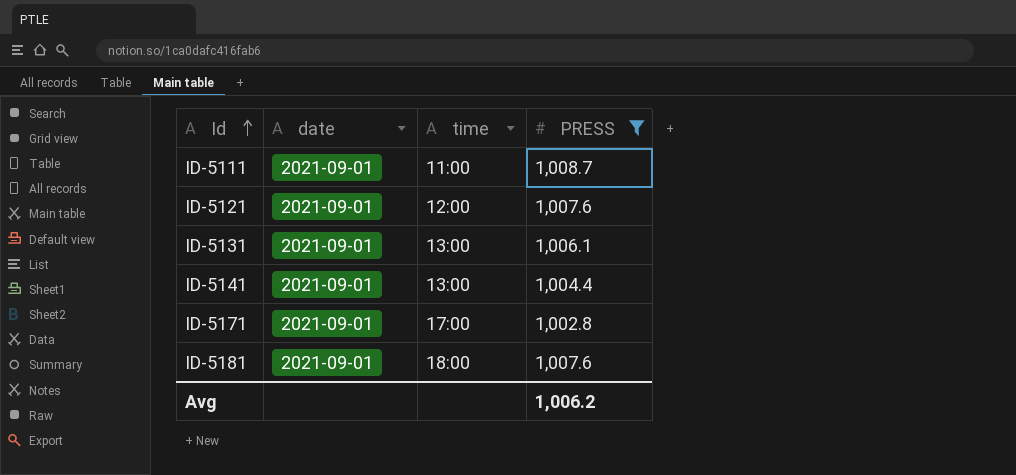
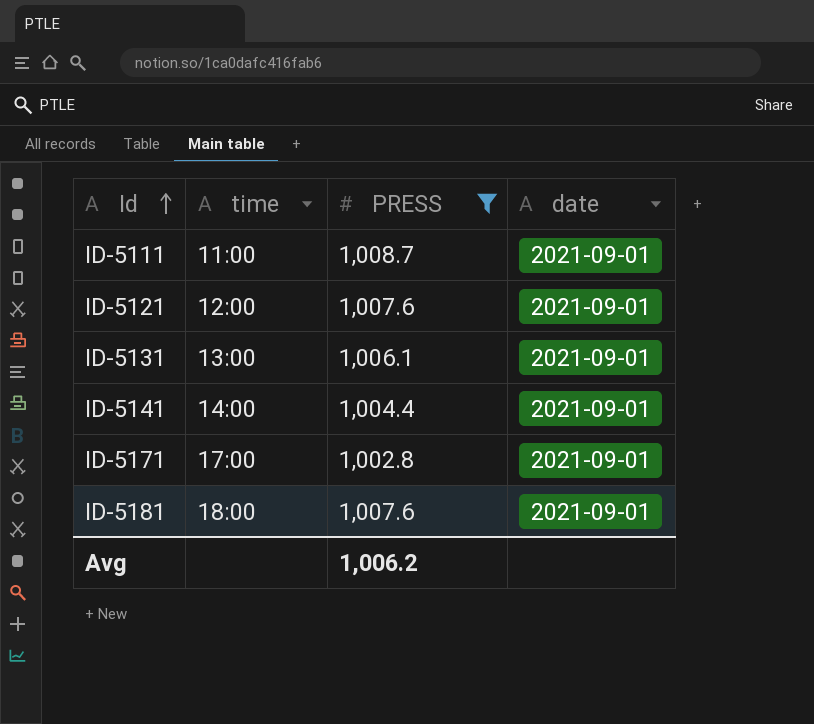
column date | position: 2 -> 4
ID-5141 | time: 13:00 -> 14:00

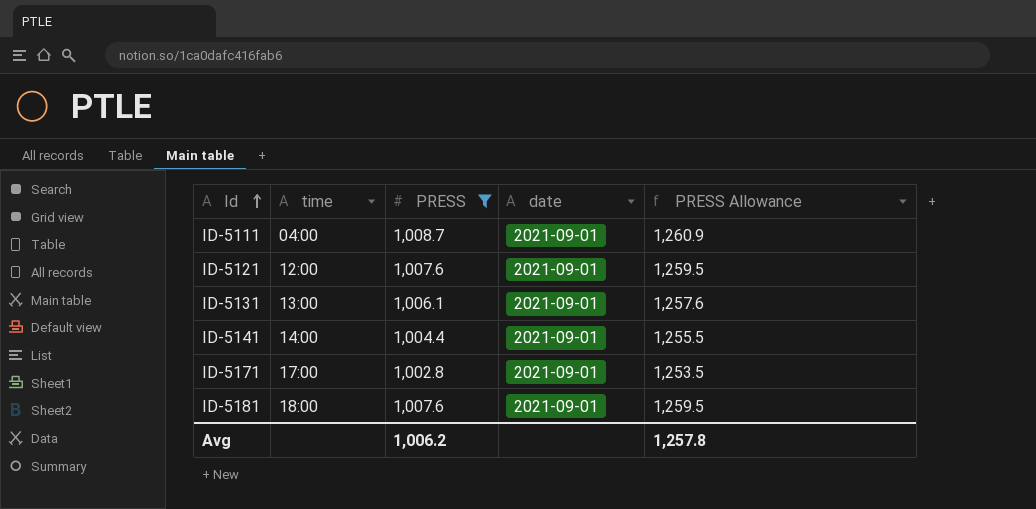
column PRESS Allowance | formula: none -> [PRESS] * 1.25
ID-5111 | time: 11:00 -> 04:00

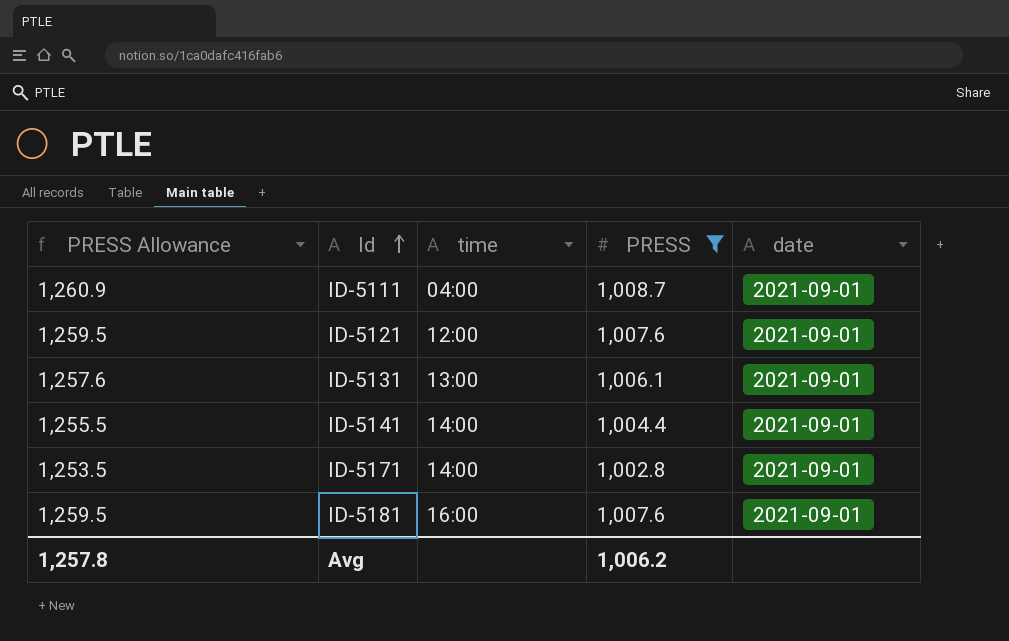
column PRESS Allowance | position: 5 -> 1
ID-5171 | time: 17:00 -> 14:00
ID-5181 | time: 18:00 -> 16:00

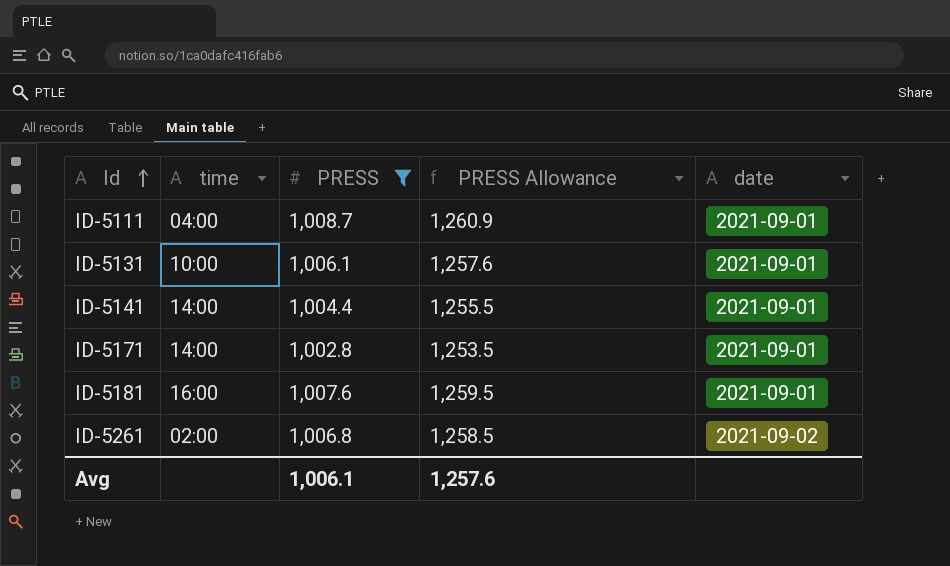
column PRESS Allowance | position: 1 -> 4
row ID-5121: 1,259.5 | 12:00 | 1,007.6 | 2021-09-01 -> none
ID-5131 | time: 13:00 -> 10:00
row ID-5261: none -> 02:00 | 1,006.8 | 1,258.5 | 2021-09-02
Avg | PRESS: 1,006.2 -> 1,006.1
Avg | PRESS Allowance: 1,257.8 -> 1,257.6

